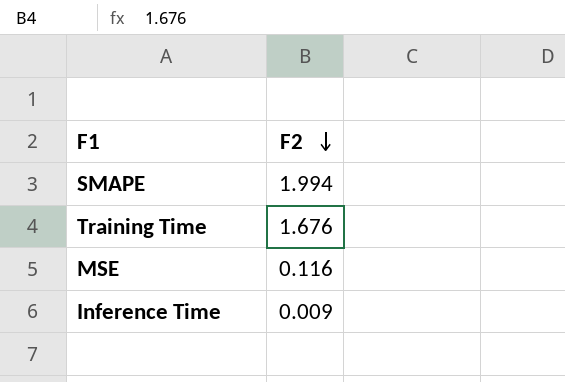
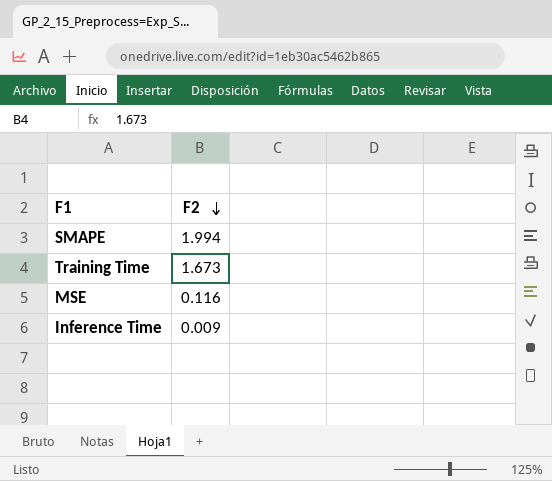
Training Time | F2: 1.676 -> 1.673

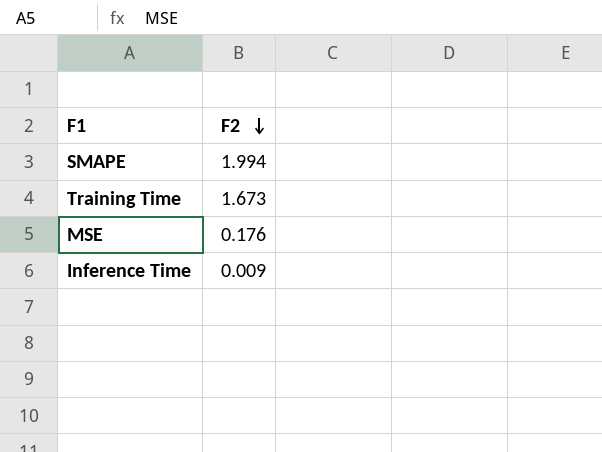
MSE | F2: 0.116 -> 0.176

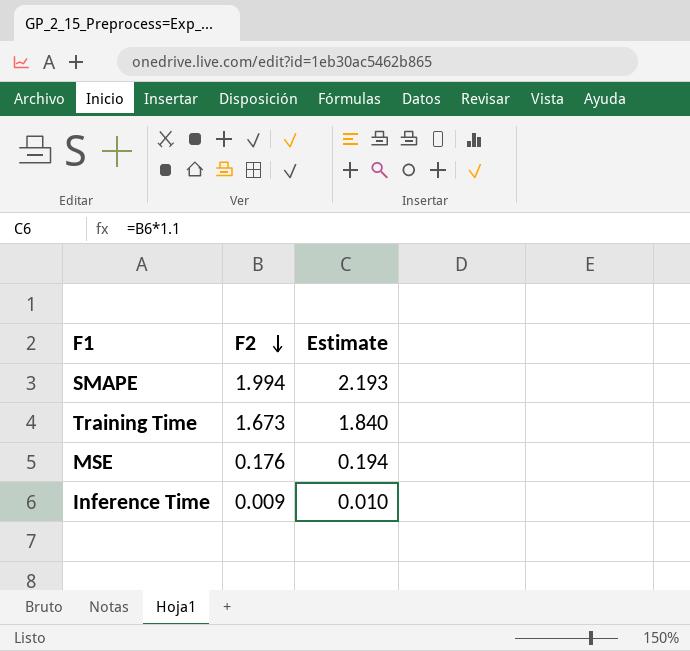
column Estimate | formula: none -> [F2] * 1.1

